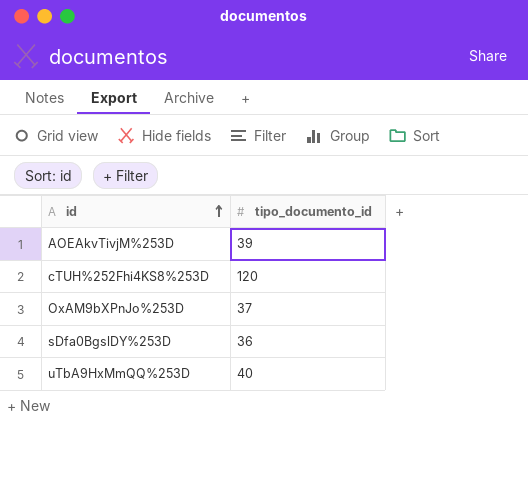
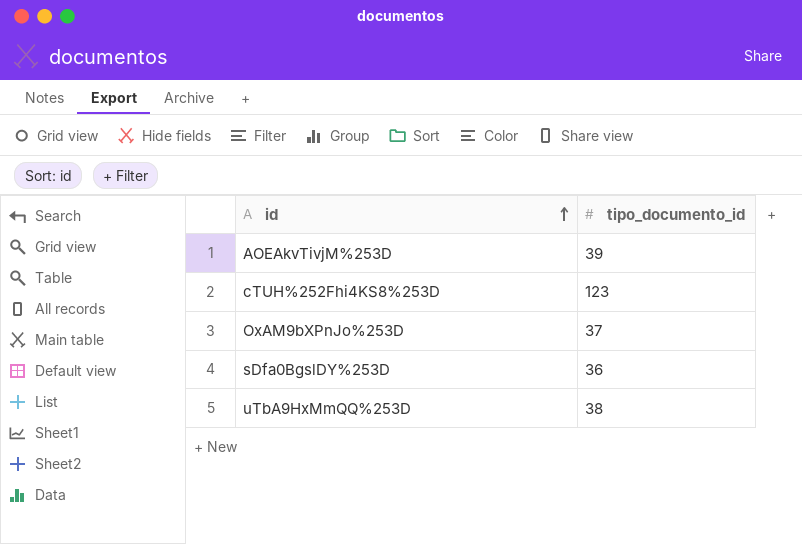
cTUH%252Fhi4KS8%253D | tipo_documento_id: 120 -> 123
uTbA9HxMmQQ%253D | tipo_documento_id: 40 -> 38

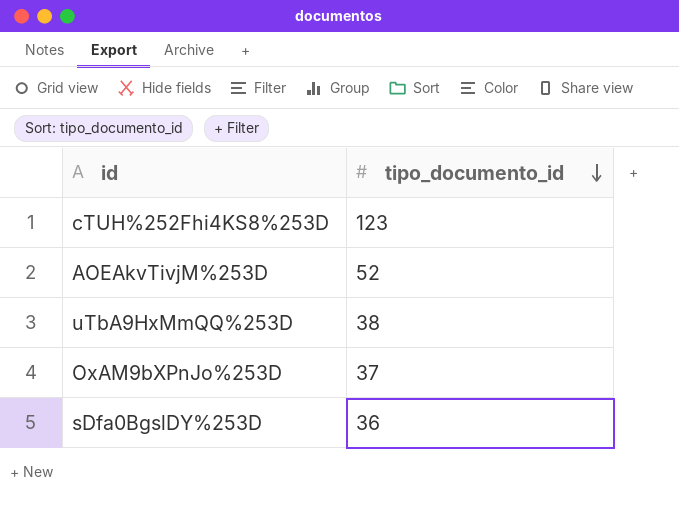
row order: id ascending -> tipo_documento_id descending
AOEAkvTivjM%253D | tipo_documento_id: 39 -> 52

